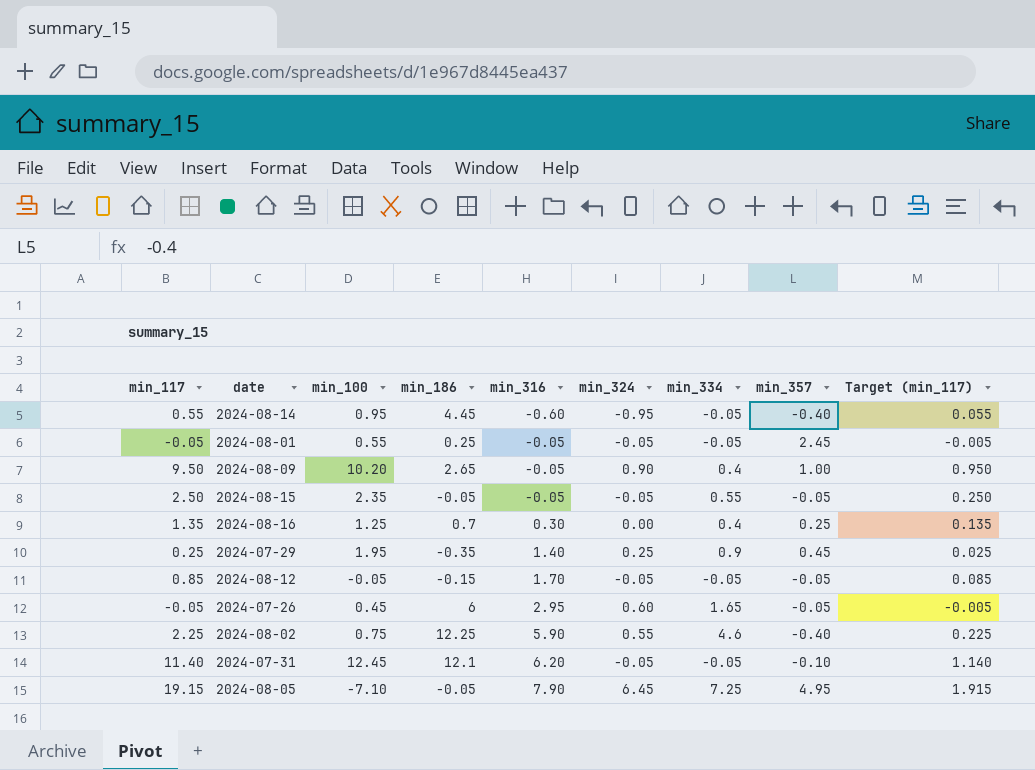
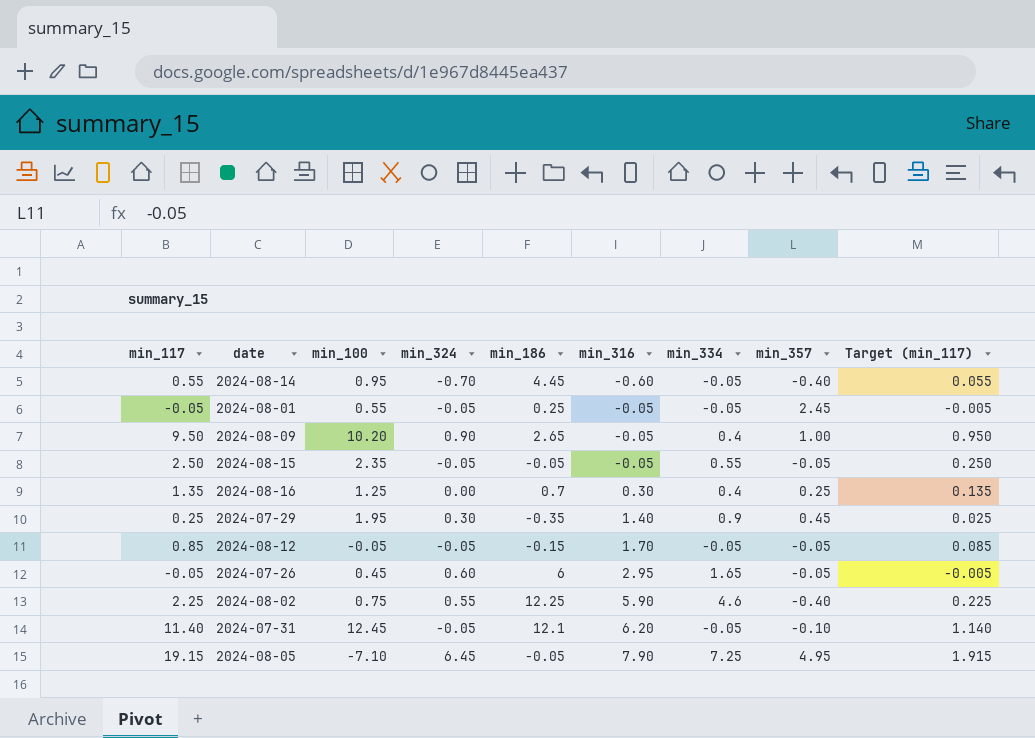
column min_324 | position: 6 -> 4
2024-08-14 | min_324: -0.95 -> -0.70
2024-07-29 | min_324: 0.25 -> 0.30

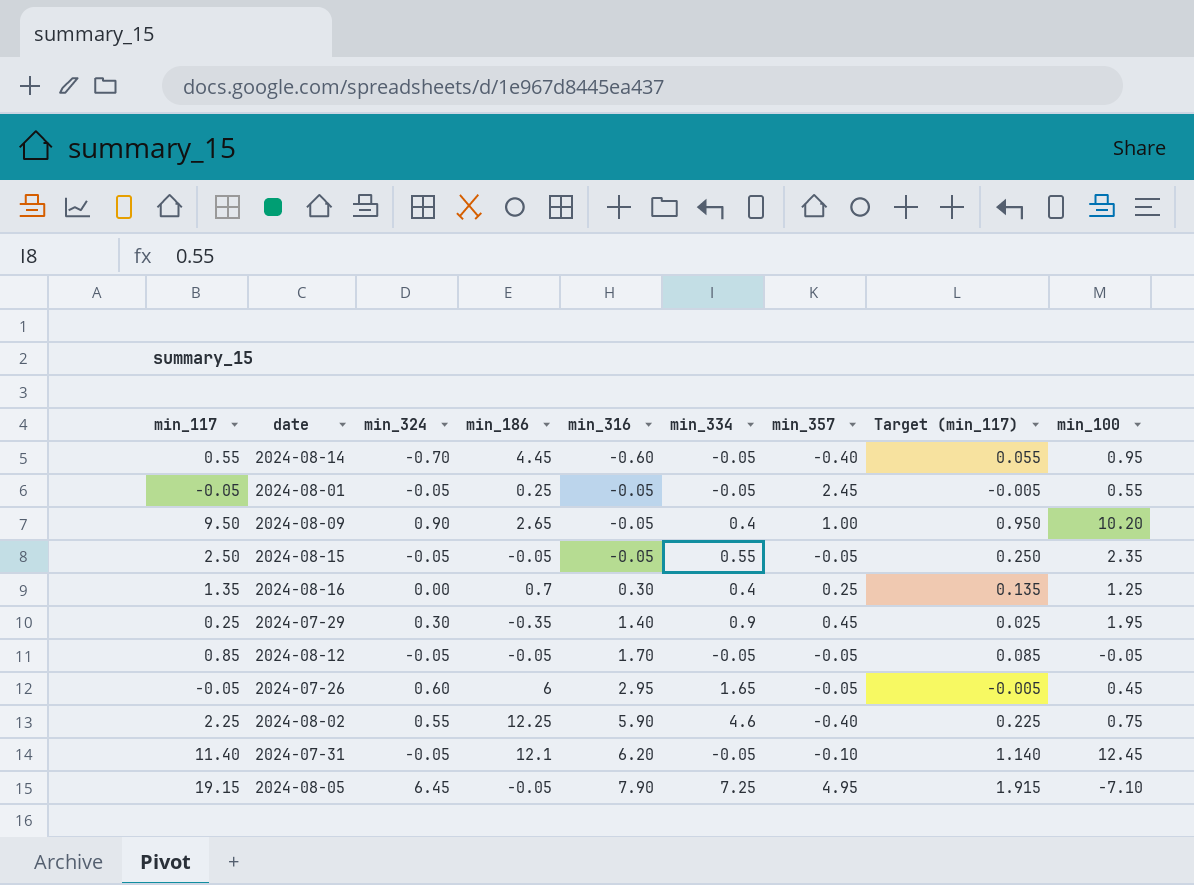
column min_100 | position: 3 -> 9
2024-08-12 | min_186: -0.15 -> -0.05

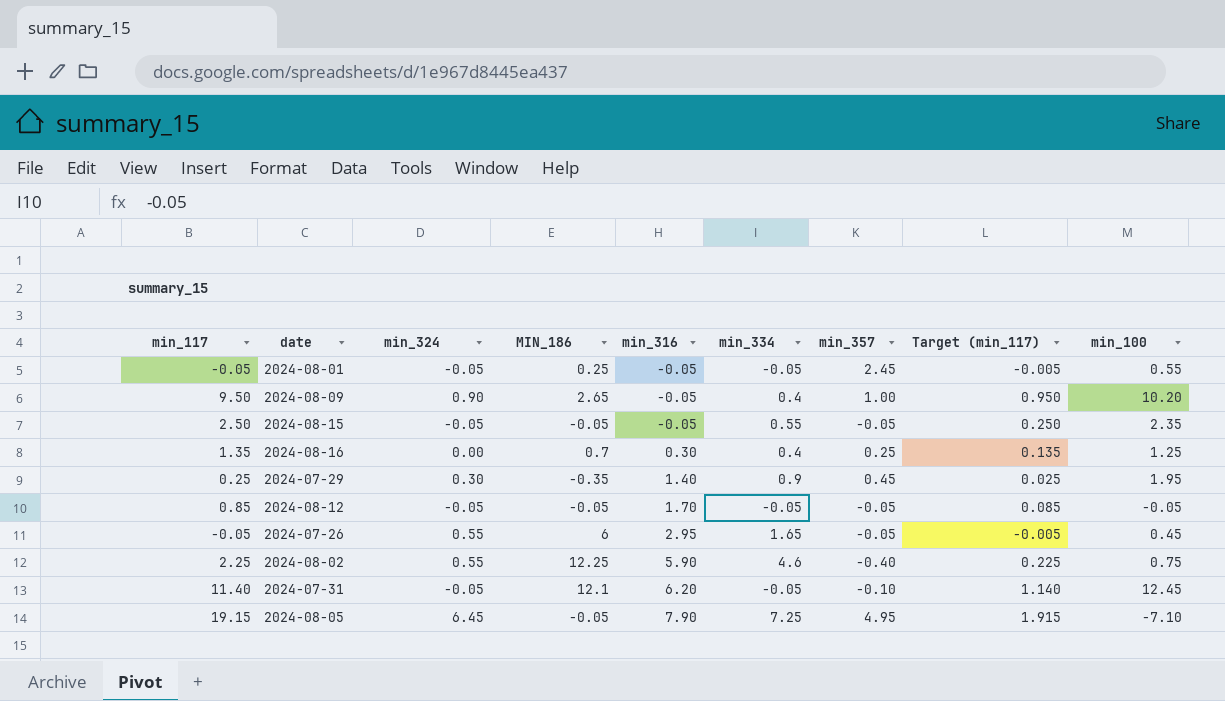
column name: min_186 -> MIN_186
row 2024-08-14: 0.55 | -0.70 | 4.45 | -0.60 | -0.05 | -0.40 | 0.055 | 0.95 -> none
2024-07-26 | min_324: 0.60 -> 0.55

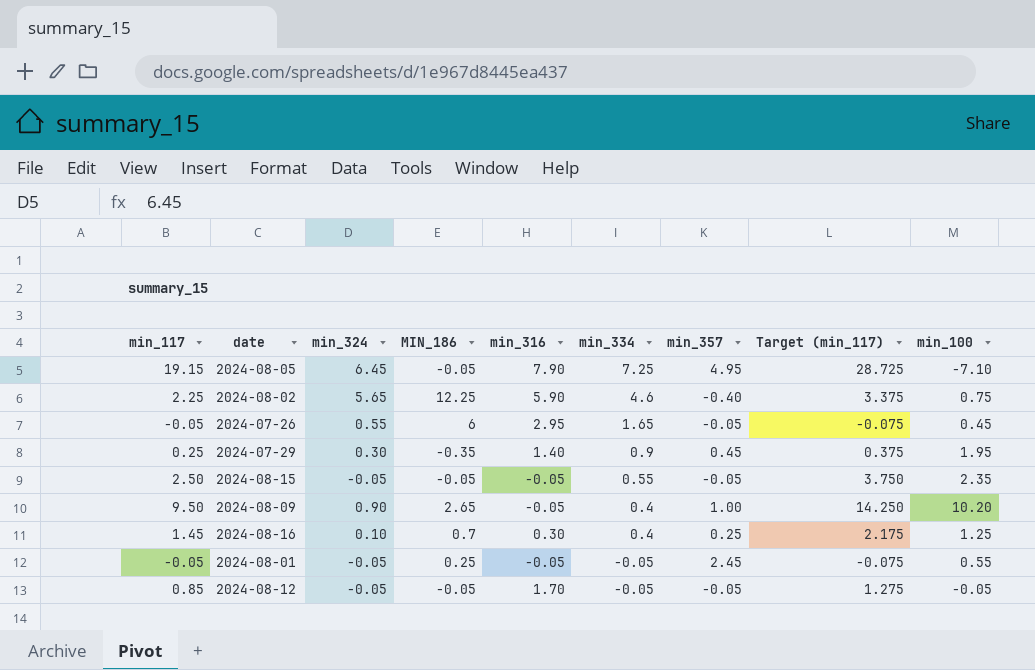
row order: min_316 ascending -> min_334 descending
column Target (min_117) | formula: [min_117] * 0.1 -> [min_117] * 1.5
row 2024-07-31: 11.40 | -0.05 | 12.1 | 6.20 | -0.05 | -0.10 | 1.140 | 12.45 -> none
2024-08-02 | min_324: 0.55 -> 5.65
2024-08-16 | min_117: 1.35 -> 1.45
2024-08-16 | min_324: 0.00 -> 0.10

